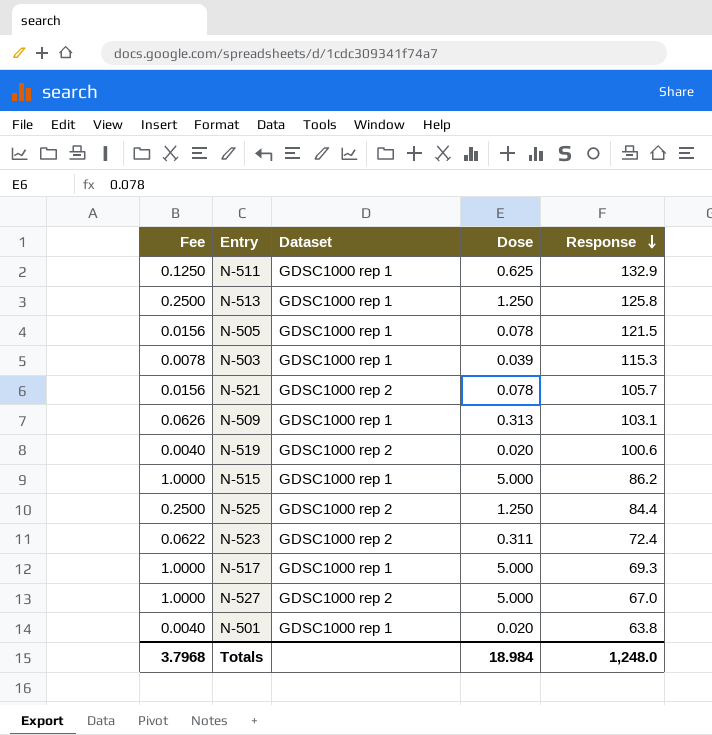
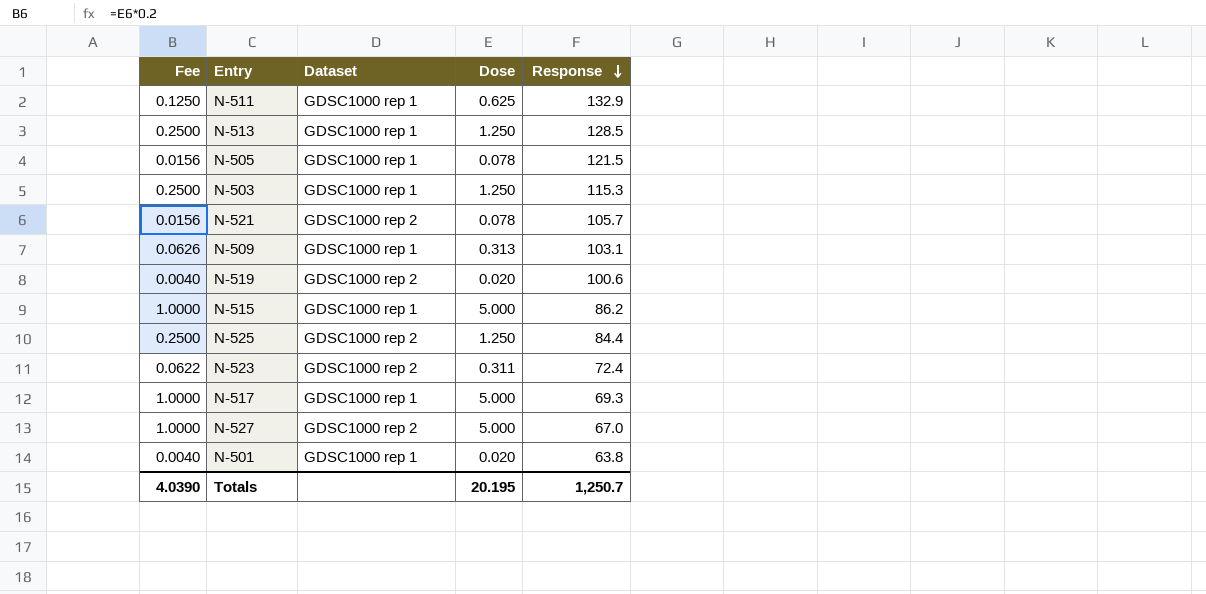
N-513 | Response: 125.8 -> 128.5
N-503 | Fee: 0.0078 -> 0.2500
N-503 | Dose: 0.039 -> 1.250
Totals | Fee: 3.7968 -> 4.0390
Totals | Dose: 18.984 -> 20.195
Totals | Response: 1,248.0 -> 1,250.7

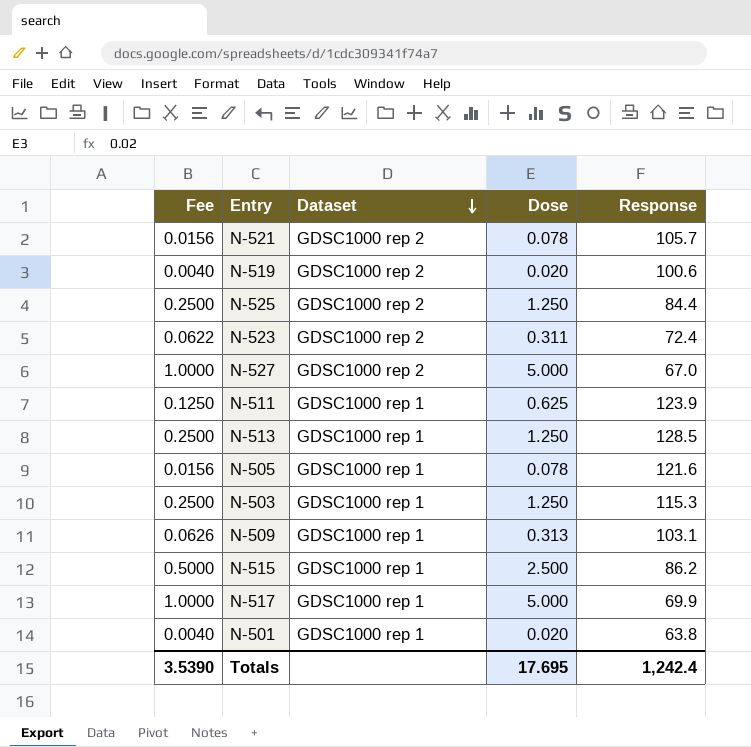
row order: Response descending -> Dataset descending
N-511 | Response: 132.9 -> 123.9
N-505 | Response: 121.5 -> 121.6
N-515 | Fee: 1.0000 -> 0.5000
N-515 | Dose: 5.000 -> 2.500
N-517 | Response: 69.3 -> 69.9
Totals | Fee: 4.0390 -> 3.5390
Totals | Dose: 20.195 -> 17.695
Totals | Response: 1,250.7 -> 1,242.4

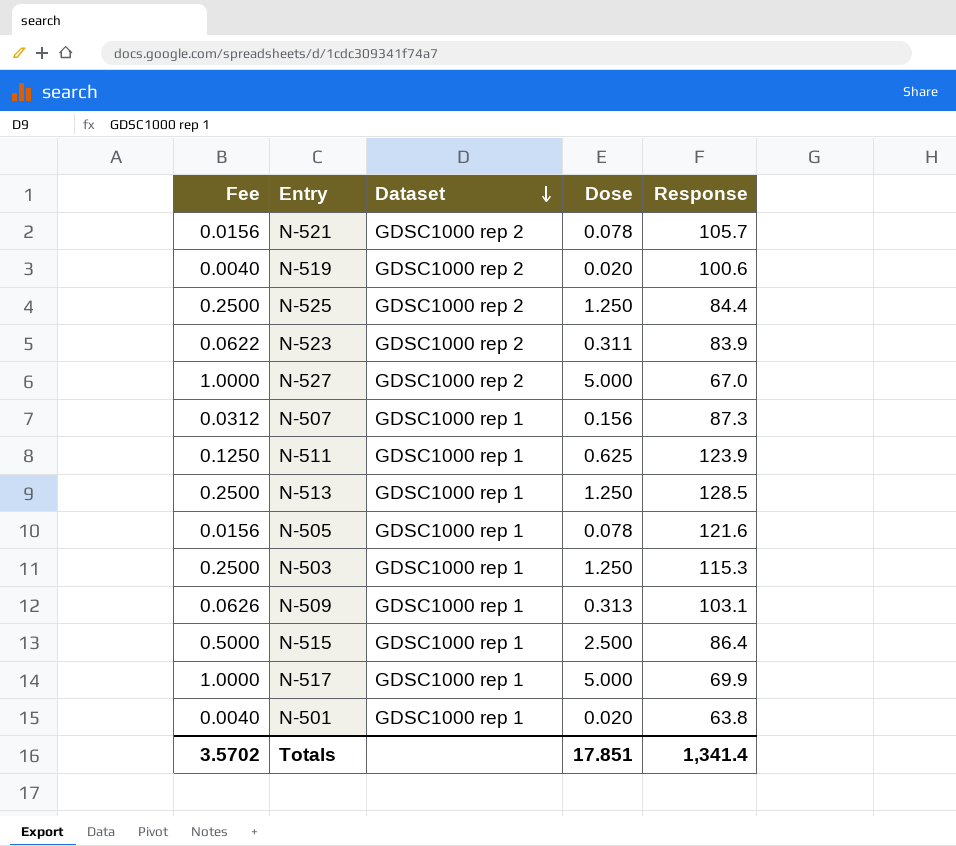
N-523 | Response: 72.4 -> 83.9
row N-507: none -> 0.0312 | GDSC1000 rep 1 | 0.156 | 87.3
N-515 | Response: 86.2 -> 86.4
Totals | Fee: 3.5390 -> 3.5702
Totals | Dose: 17.695 -> 17.851
Totals | Response: 1,242.4 -> 1,341.4

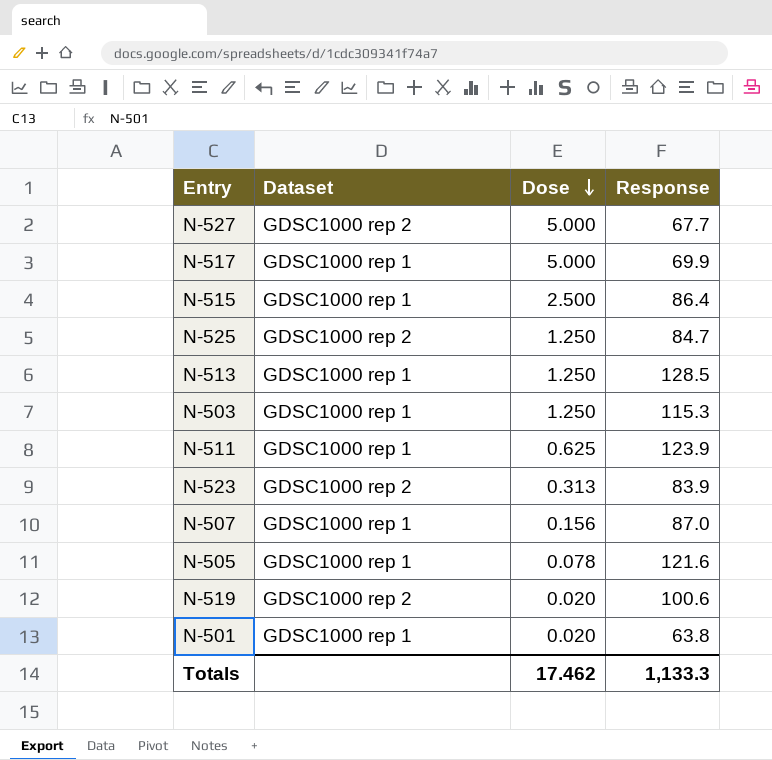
row order: Dataset descending -> Dose descending
column Fee | formula: [Dose] * 0.2 -> none
row N-521: 0.0156 | GDSC1000 rep 2 | 0.078 | 105.7 -> none
row N-509: 0.0626 | GDSC1000 rep 1 | 0.313 | 103.1 -> none
N-527 | Response: 67.0 -> 67.7
N-525 | Response: 84.4 -> 84.7
N-523 | Dose: 0.311 -> 0.313
N-507 | Response: 87.3 -> 87.0
Totals | Dose: 17.851 -> 17.462
Totals | Response: 1,341.4 -> 1,133.3

